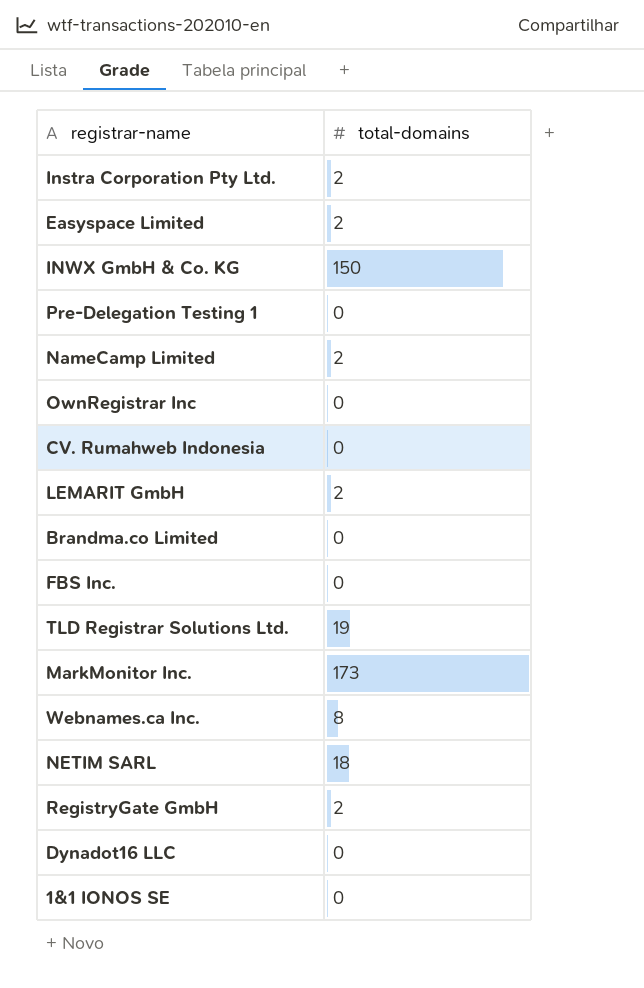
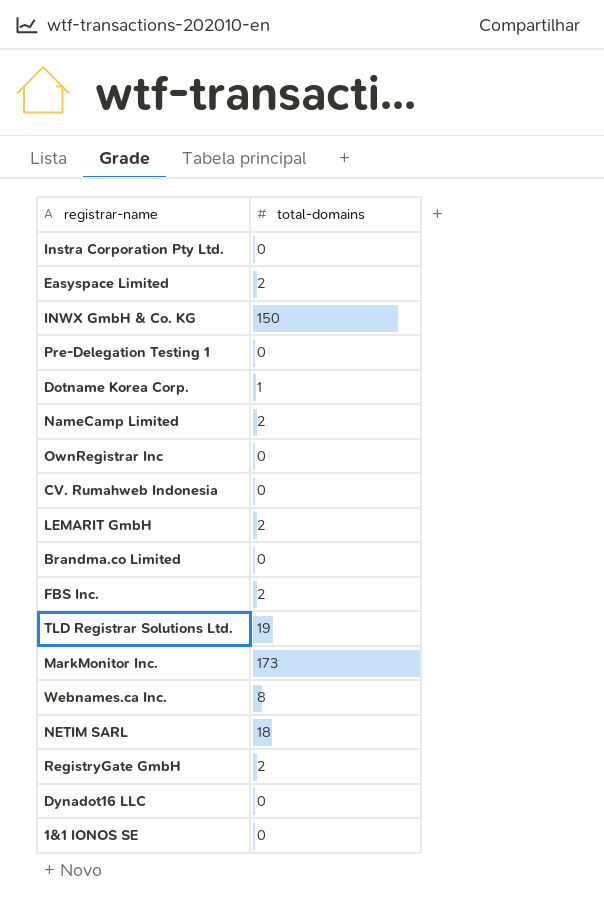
Instra Corporation Pty Ltd. | total-domains: 2 -> 0
row Dotname Korea Corp.: none -> 1
FBS Inc. | total-domains: 0 -> 2

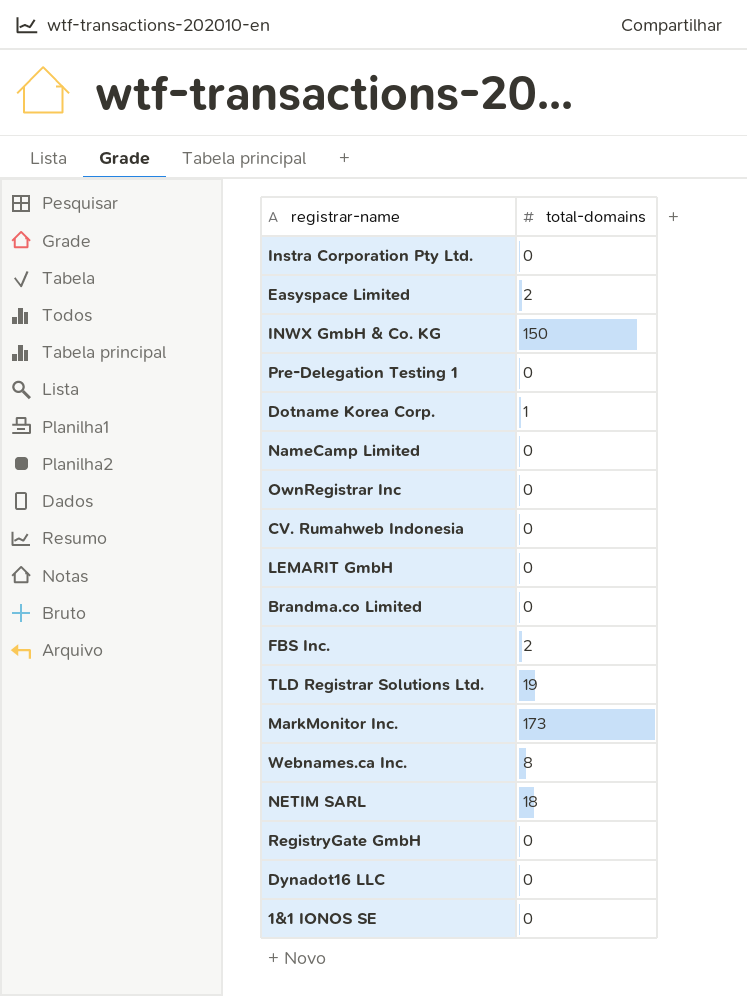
NameCamp Limited | total-domains: 2 -> 0
LEMARIT GmbH | total-domains: 2 -> 0
RegistryGate GmbH | total-domains: 2 -> 0

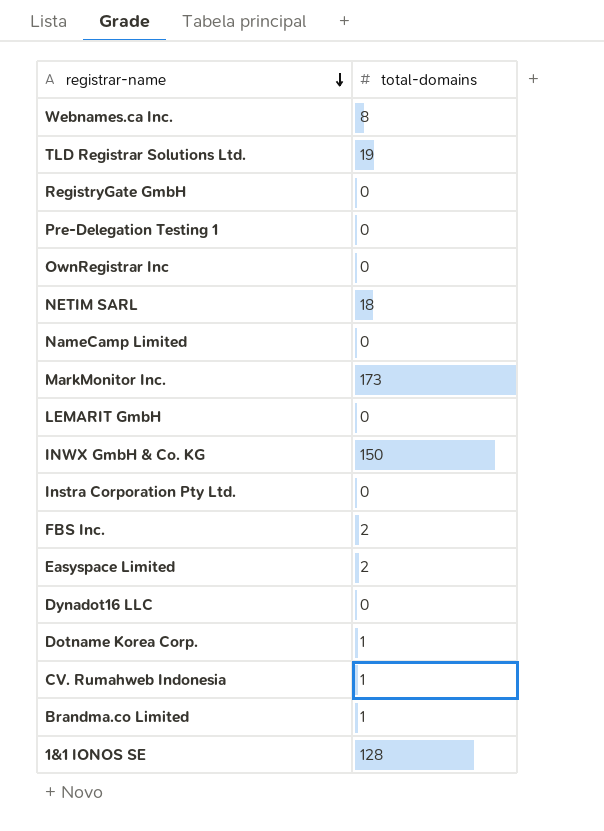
row order: none -> registrar-name descending
CV. Rumahweb Indonesia | total-domains: 0 -> 1
Brandma.co Limited | total-domains: 0 -> 1
1&1 IONOS SE | total-domains: 0 -> 128

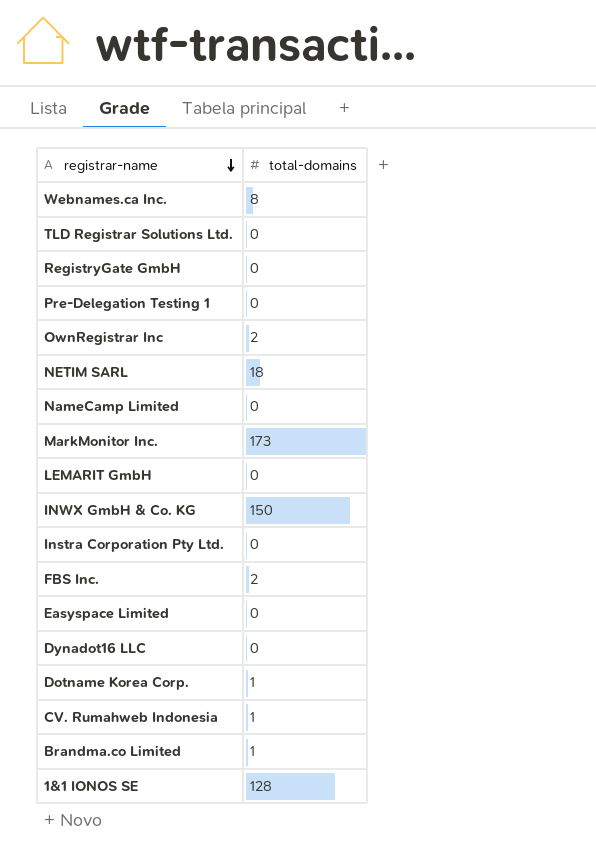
TLD Registrar Solutions Ltd. | total-domains: 19 -> 0
OwnRegistrar Inc | total-domains: 0 -> 2
Easyspace Limited | total-domains: 2 -> 0

